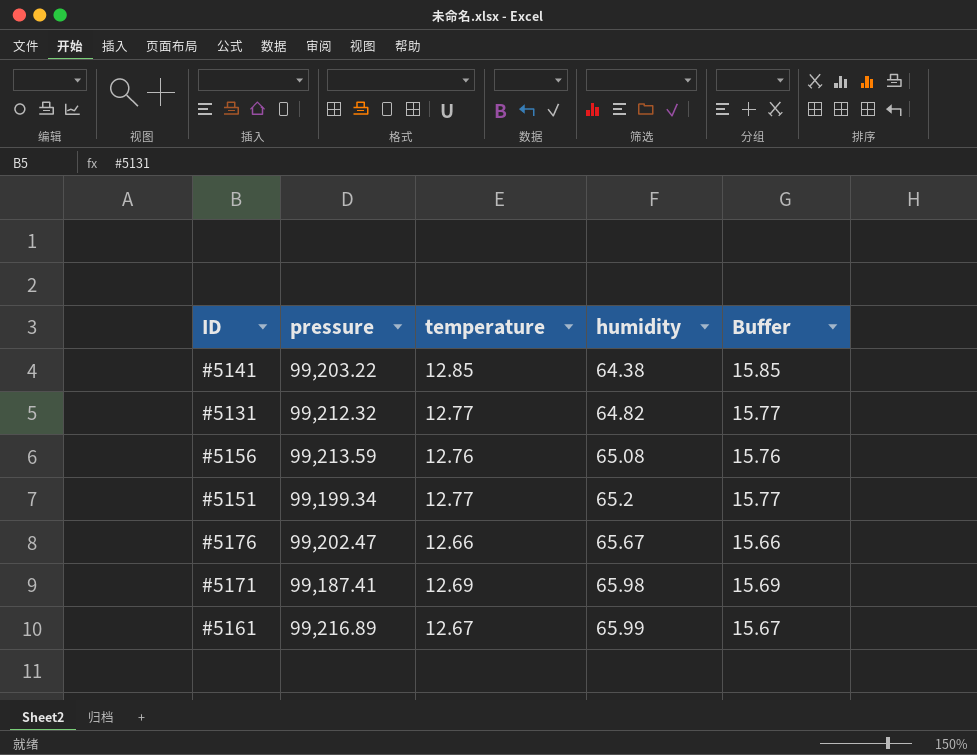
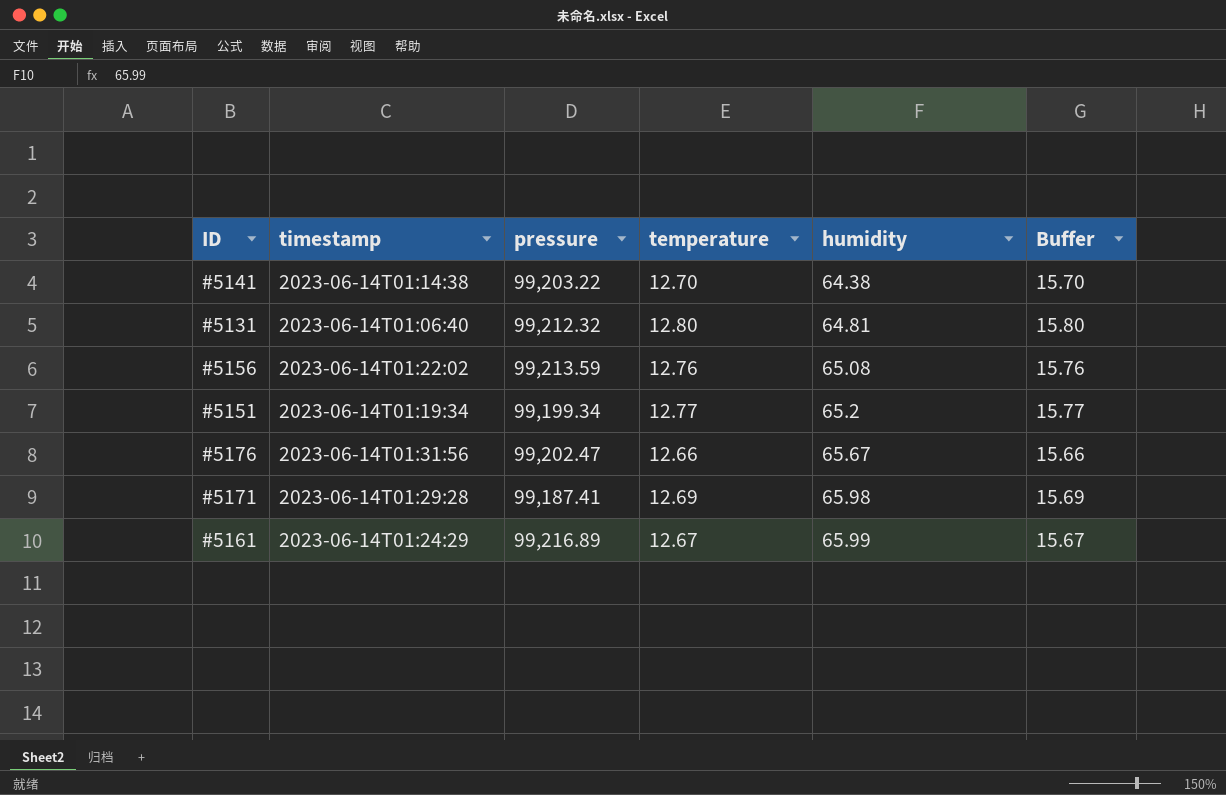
column timestamp | position: none -> 2
#5141 | temperature: 12.85 -> 12.70
#5141 | Buffer: 15.85 -> 15.70
#5131 | temperature: 12.77 -> 12.80
#5131 | humidity: 64.82 -> 64.81
#5131 | Buffer: 15.77 -> 15.80

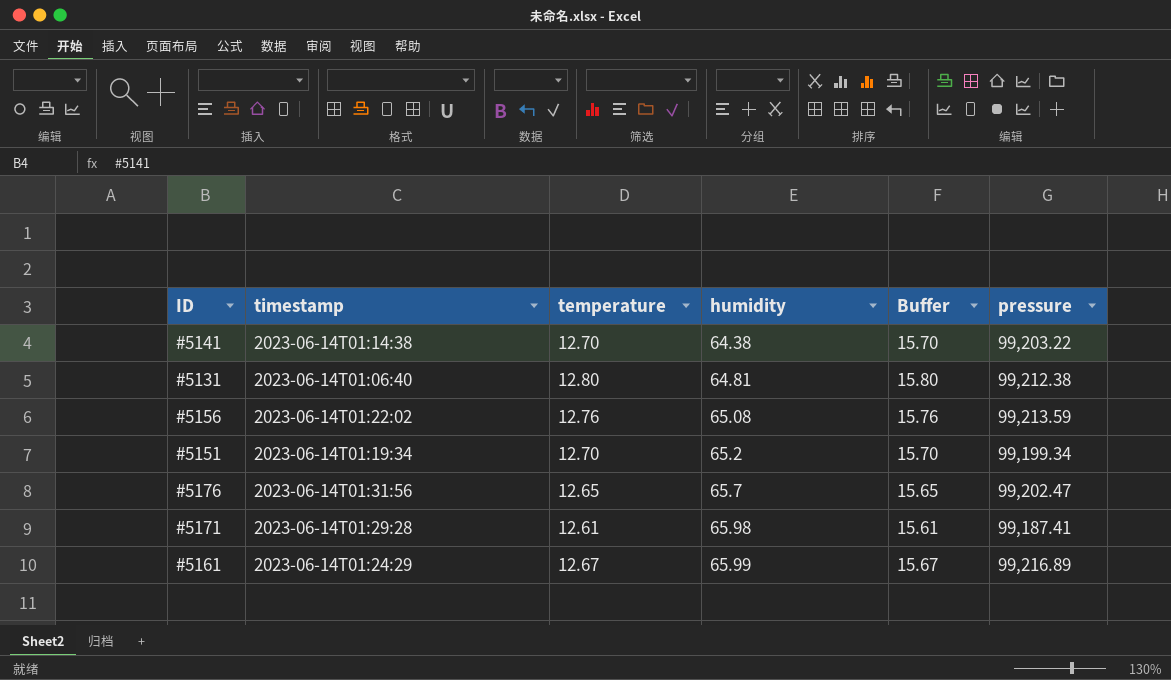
column pressure | position: 3 -> 6
#5131 | pressure: 99,212.32 -> 99,212.38
#5151 | temperature: 12.77 -> 12.70
#5151 | Buffer: 15.77 -> 15.70
#5176 | temperature: 12.66 -> 12.65
#5176 | humidity: 65.67 -> 65.7
#5176 | Buffer: 15.66 -> 15.65
#5171 | temperature: 12.69 -> 12.61
#5171 | Buffer: 15.69 -> 15.61

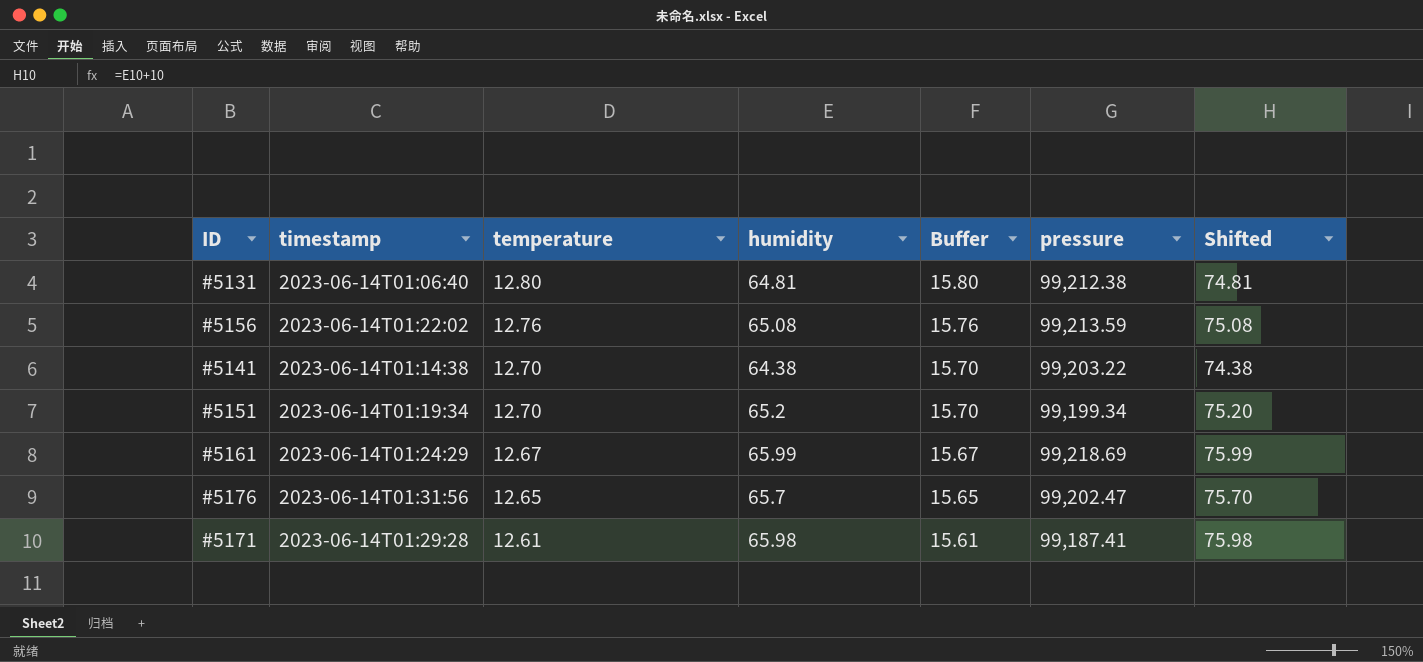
row order: humidity ascending -> temperature descending
column Shifted | formula: none -> [humidity] + 10
#5161 | pressure: 99,216.89 -> 99,218.69

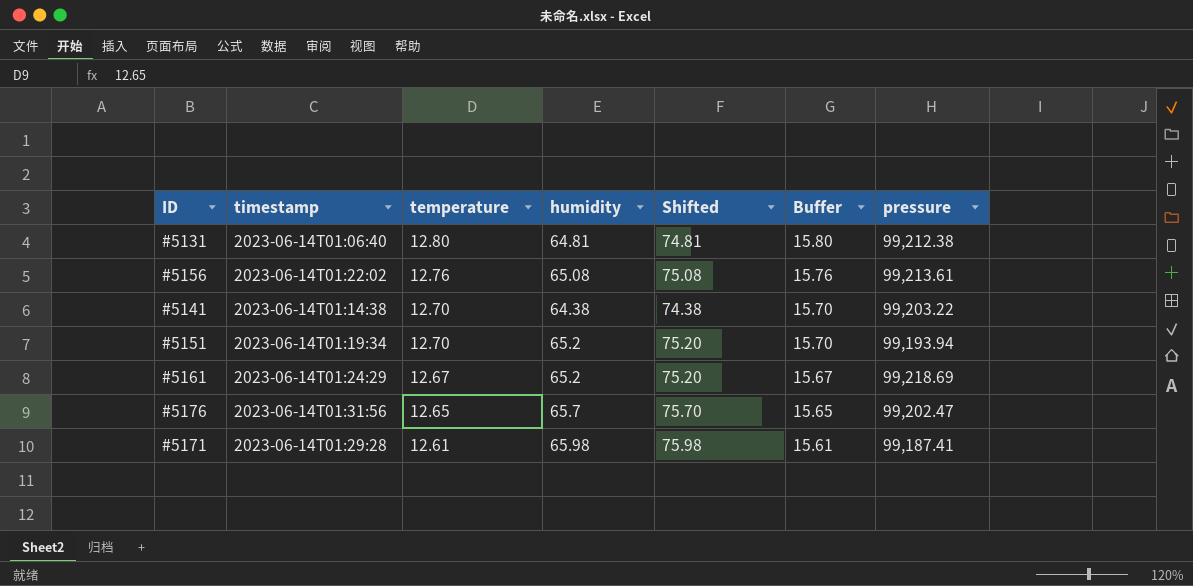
column Shifted | position: 7 -> 5
#5156 | pressure: 99,213.59 -> 99,213.61
#5151 | pressure: 99,199.34 -> 99,193.94
#5161 | humidity: 65.99 -> 65.2
#5161 | Shifted: 75.99 -> 75.20

